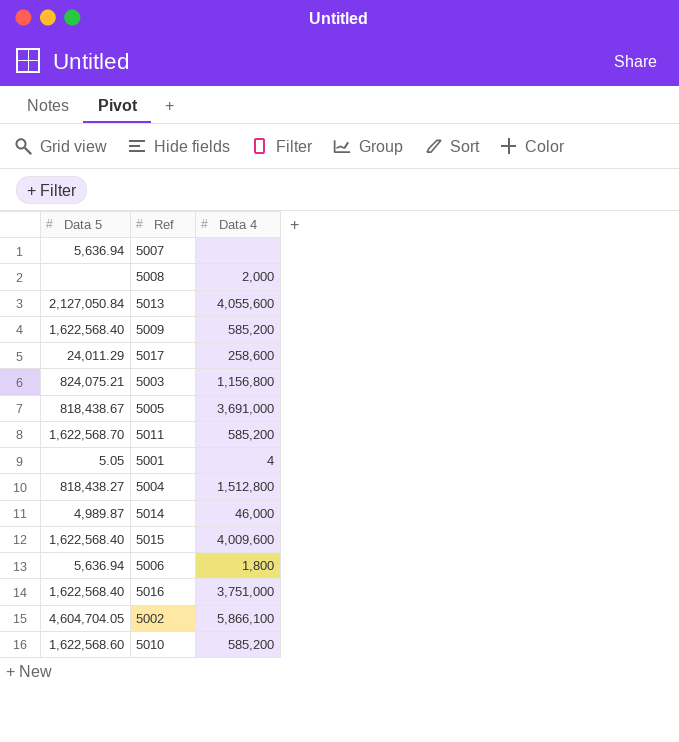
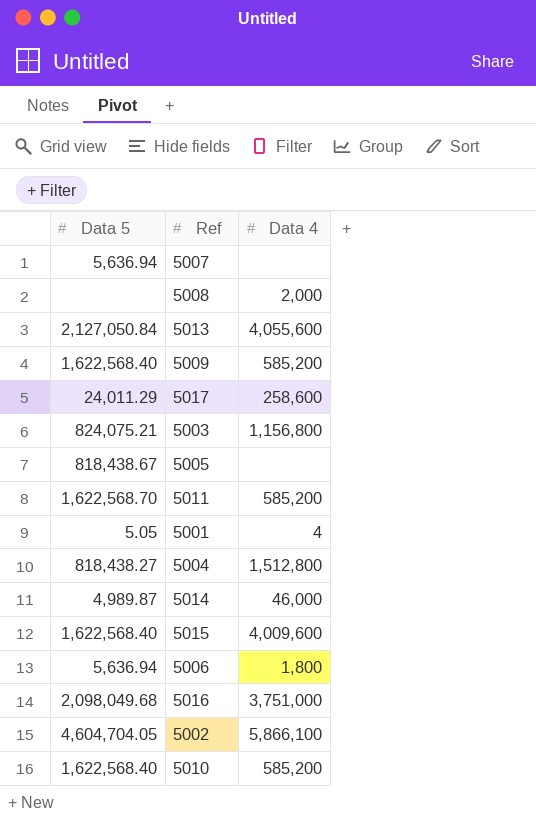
5005 | Data 4: 3,691,000 -> none
5016 | Data 5: 1,622,568.40 -> 2,098,049.68
5010 | Data 5: 1,622,568.60 -> 1,622,568.40

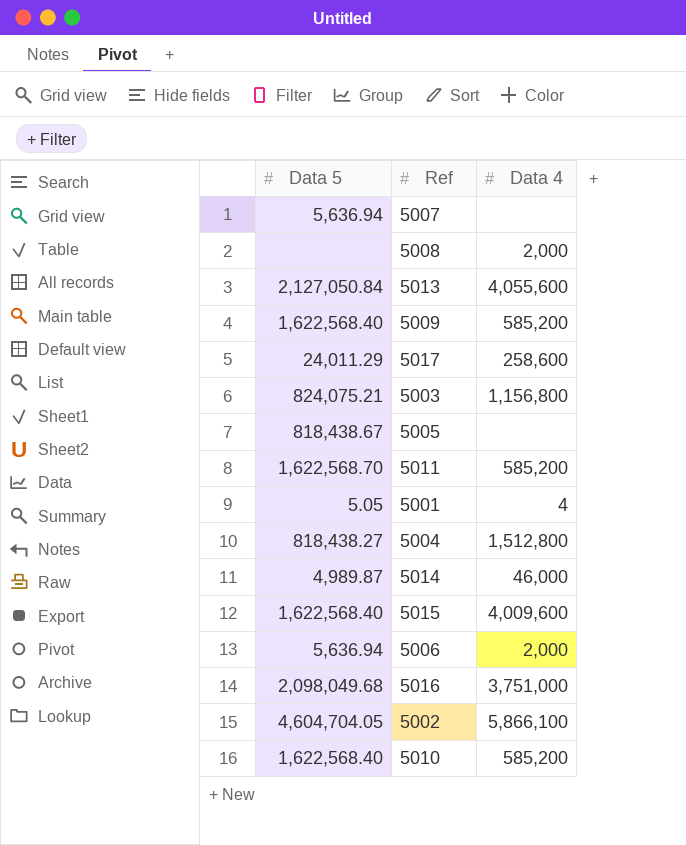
5006 | Data 4: 1,800 -> 2,000

